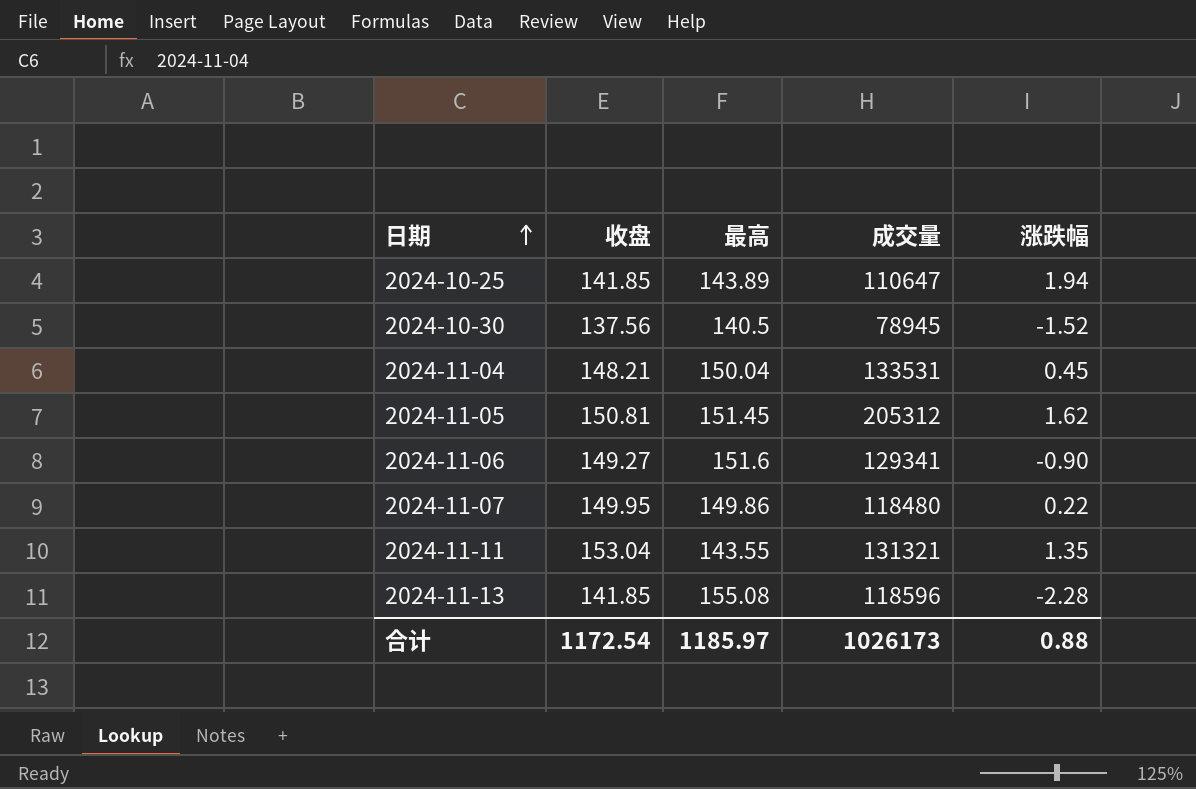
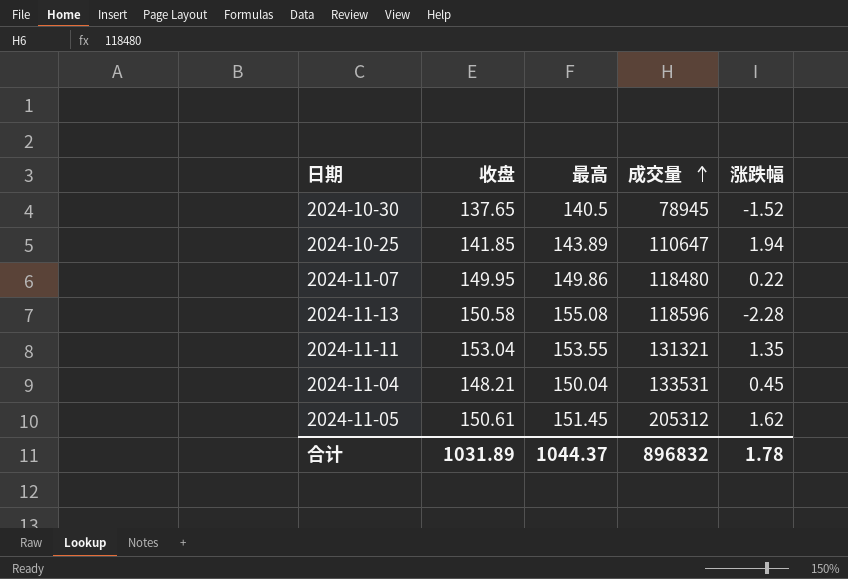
row order: 日期 ascending -> 成交量 ascending
row 2024-11-06: 149.27 | 151.6 | 129341 | -0.90 -> none
2024-10-30 | 收盘: 137.56 -> 137.65
2024-11-13 | 收盘: 141.85 -> 150.58
2024-11-11 | 最高: 143.55 -> 153.55
2024-11-05 | 收盘: 150.81 -> 150.61
合计 | 收盘: 1172.54 -> 1031.89
合计 | 最高: 1185.97 -> 1044.37
合计 | 成交量: 1026173 -> 896832
合计 | 涨跌幅: 0.88 -> 1.78

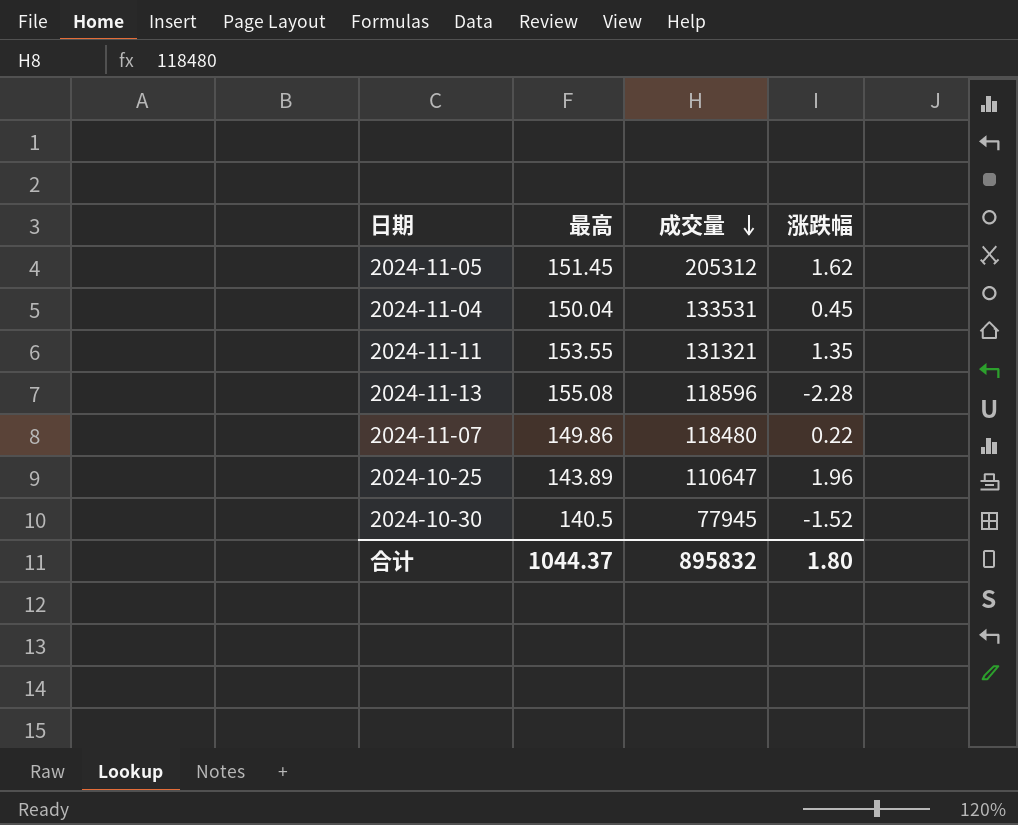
row order: 成交量 ascending -> 成交量 descending
column 收盘 | position: 2 -> none
2024-10-25 | 涨跌幅: 1.94 -> 1.96
2024-10-30 | 成交量: 78945 -> 77945
合计 | 成交量: 896832 -> 895832
合计 | 涨跌幅: 1.78 -> 1.80

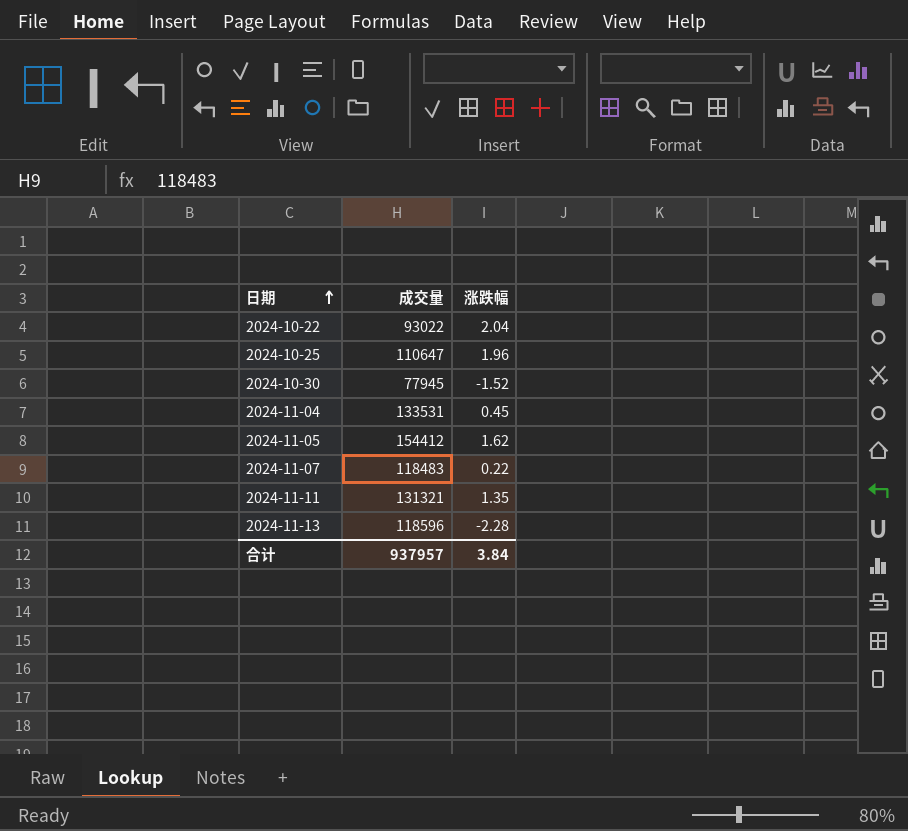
row order: 成交量 descending -> 日期 ascending
column 最高 | position: 2 -> none
row 2024-10-22: none -> 93022 | 2.04
2024-11-05 | 成交量: 205312 -> 154412
2024-11-07 | 成交量: 118480 -> 118483
合计 | 成交量: 895832 -> 937957
合计 | 涨跌幅: 1.80 -> 3.84

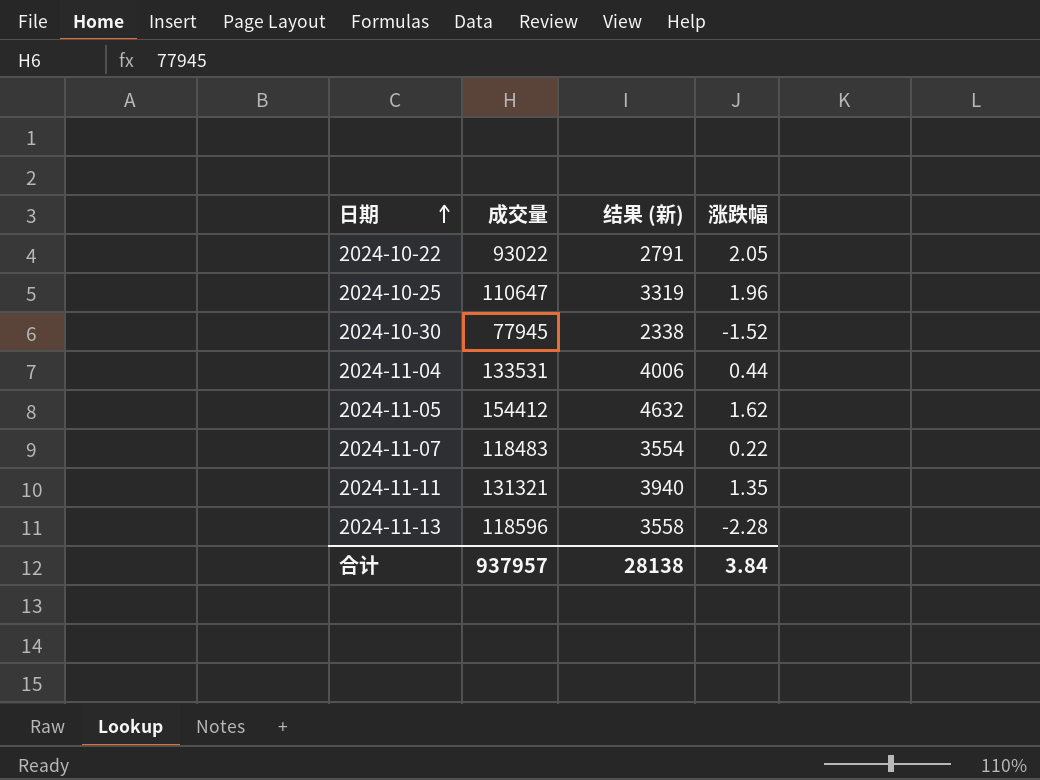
column 结果 (新) | formula: none -> [成交量] * 0.03
2024-10-22 | 涨跌幅: 2.04 -> 2.05
2024-11-04 | 涨跌幅: 0.45 -> 0.44

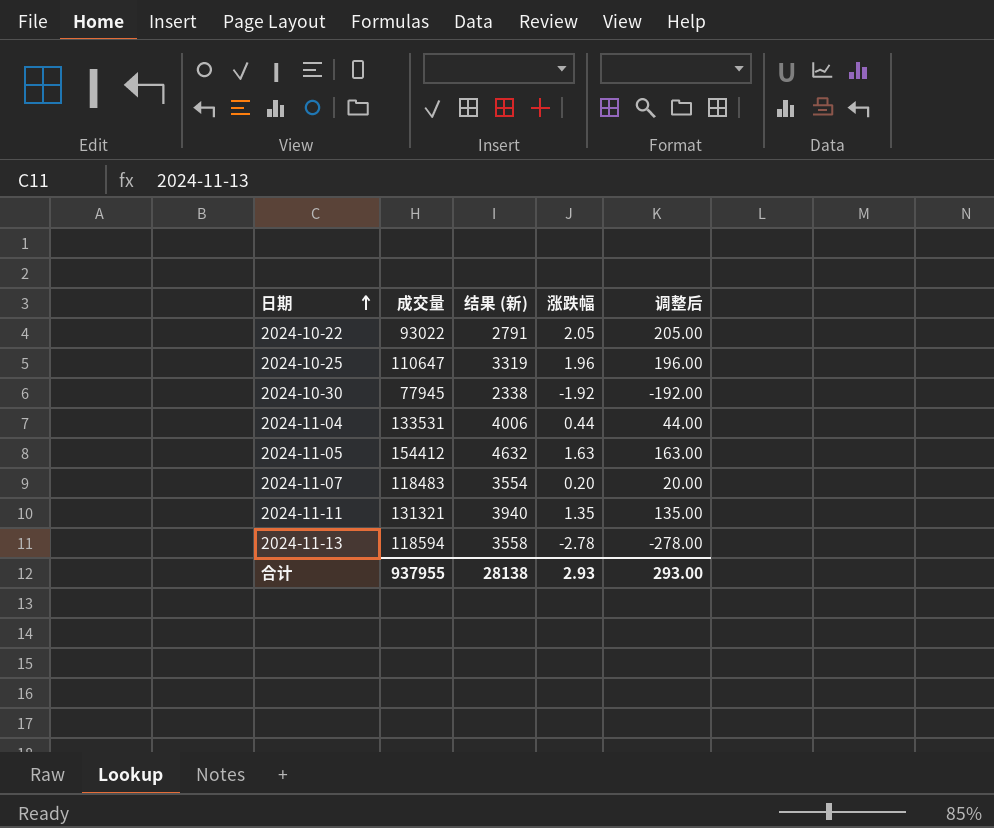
column 调整后 | formula: none -> [涨跌幅] * 100
2024-10-30 | 涨跌幅: -1.52 -> -1.92
2024-11-05 | 涨跌幅: 1.62 -> 1.63
2024-11-07 | 涨跌幅: 0.22 -> 0.20
2024-11-13 | 成交量: 118596 -> 118594
2024-11-13 | 涨跌幅: -2.28 -> -2.78
合计 | 成交量: 937957 -> 937955
合计 | 涨跌幅: 3.84 -> 2.93

